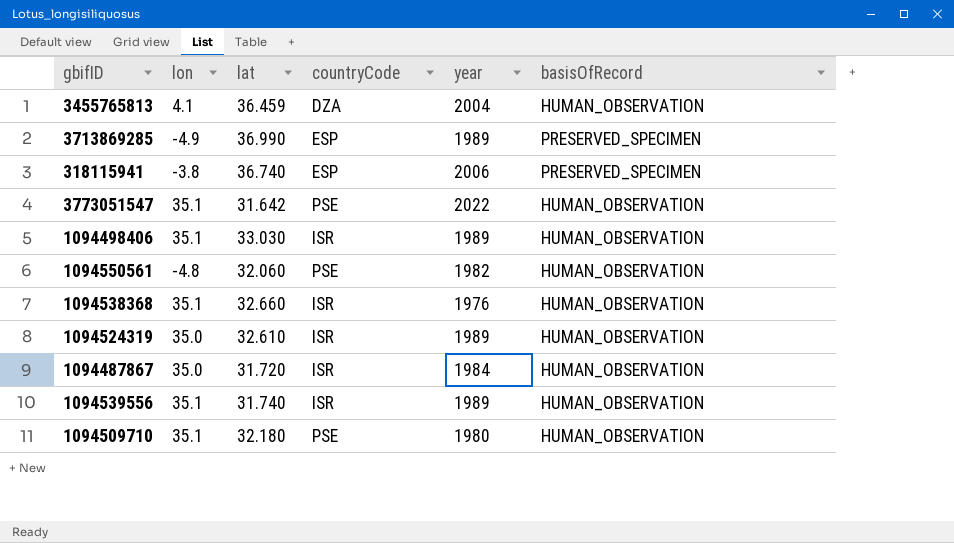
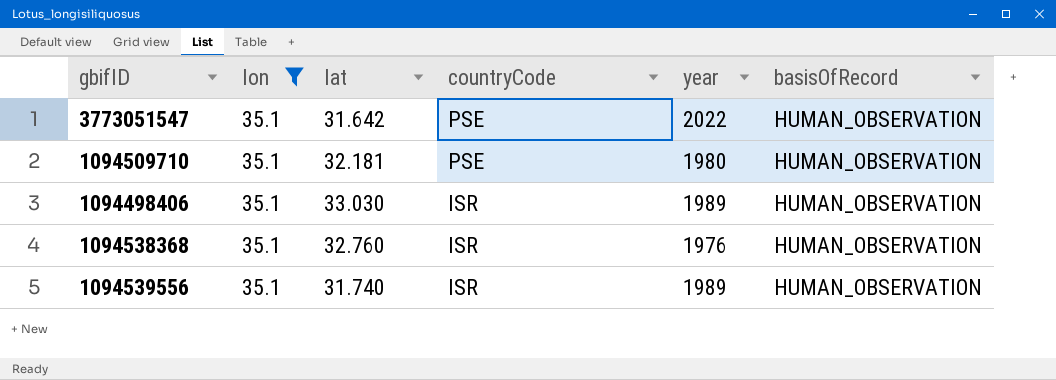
filter: none -> lon = 35.1
row order: none -> countryCode descending
1094509710 | lat: 32.180 -> 32.181
1094538368 | lat: 32.660 -> 32.760

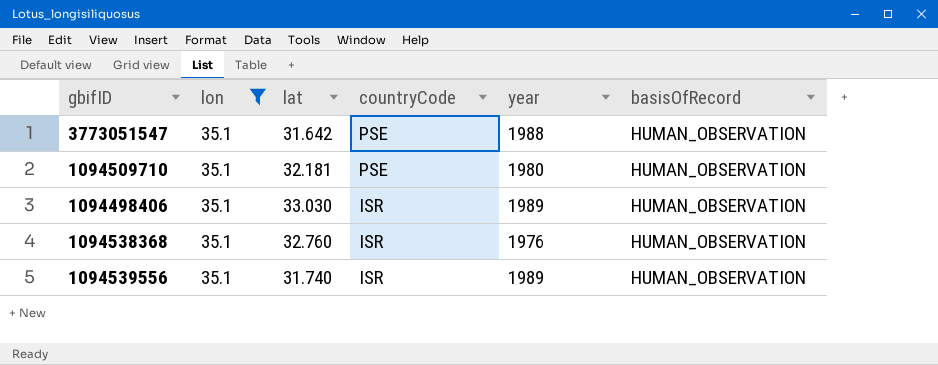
3773051547 | year: 2022 -> 1988

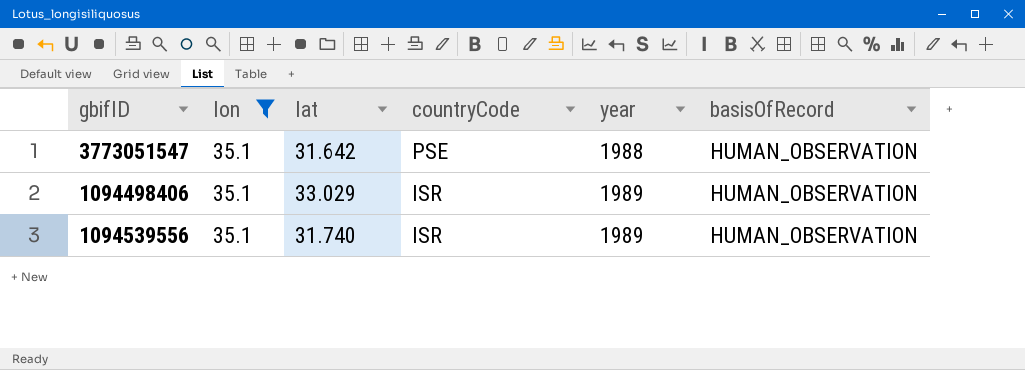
row 1094509710: 35.1 | 32.181 | PSE | 1980 | HUMAN_OBSERVATION -> none
row 1094538368: 35.1 | 32.760 | ISR | 1976 | HUMAN_OBSERVATION -> none
1094498406 | lat: 33.030 -> 33.029

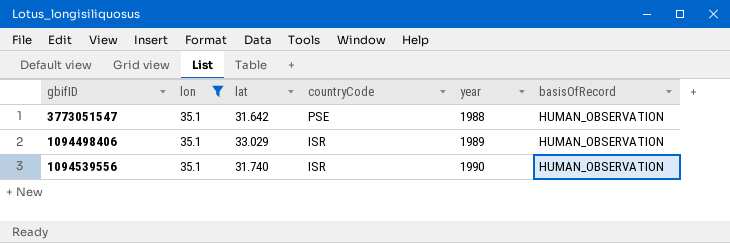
1094539556 | year: 1989 -> 1990

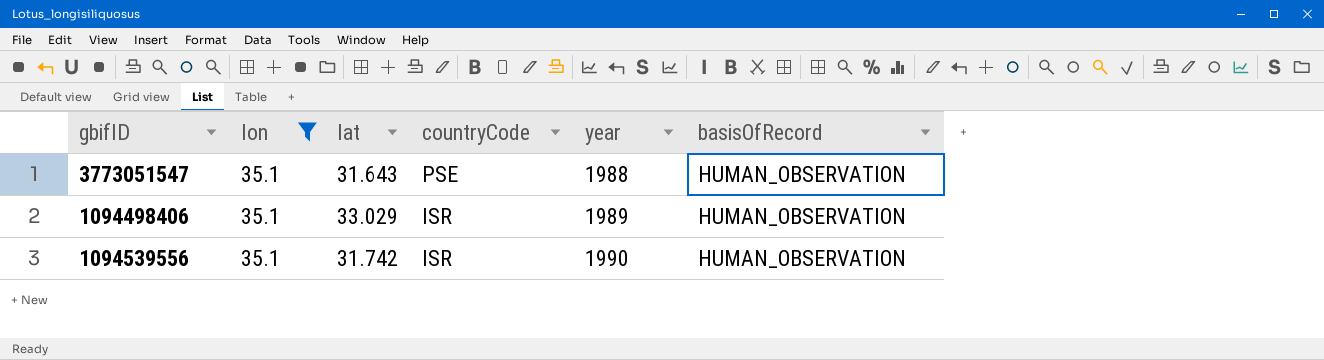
3773051547 | lat: 31.642 -> 31.643
1094539556 | lat: 31.740 -> 31.742

